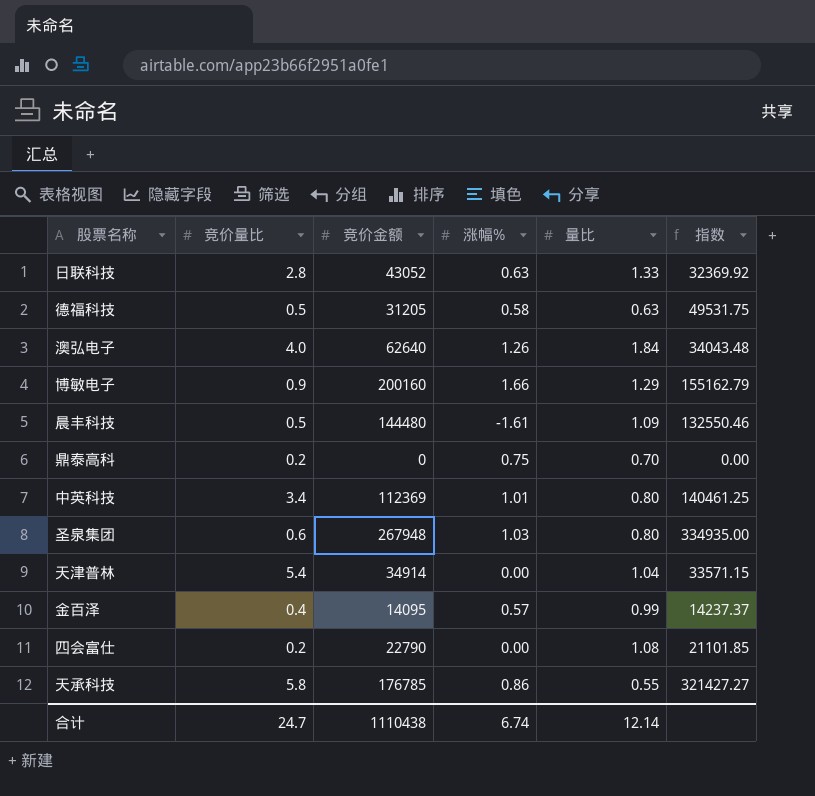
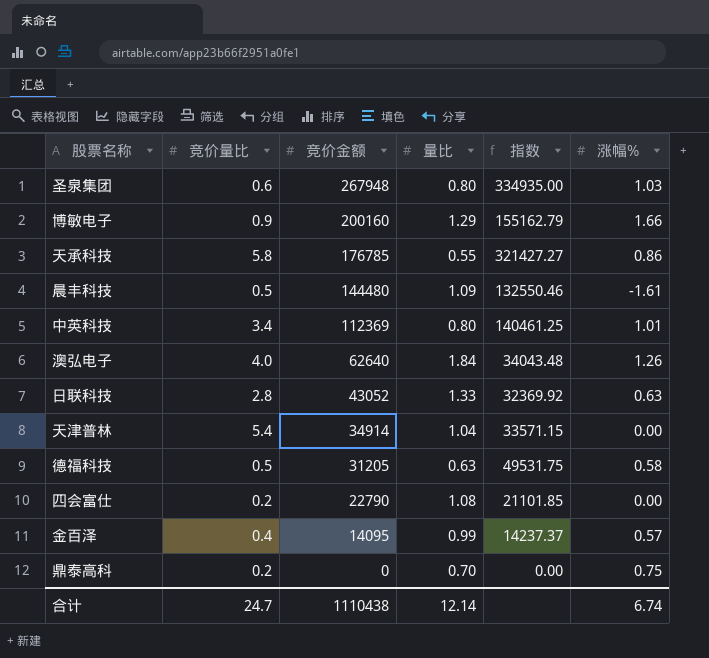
row order: none -> 竞价金额 descending
column 涨幅% | position: 4 -> 6

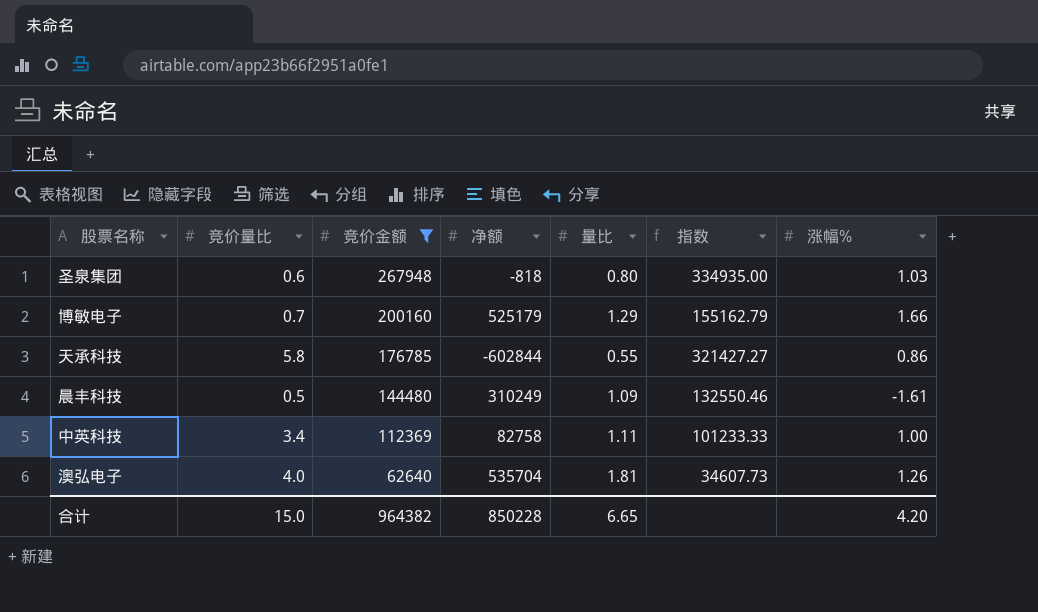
filter: none -> 竞价金额 >= 62640
column 净额 | position: none -> 4
博敏电子 | 竞价量比: 0.9 -> 0.7
中英科技 | 量比: 0.80 -> 1.11
中英科技 | 指数: 140461.25 -> 101233.33
中英科技 | 涨幅%: 1.01 -> 1.00
澳弘电子 | 量比: 1.84 -> 1.81
澳弘电子 | 指数: 34043.48 -> 34607.73
合计 | 竞价量比: 24.7 -> 15.0
合计 | 竞价金额: 1110438 -> 964382
合计 | 量比: 12.14 -> 6.65
合计 | 涨幅%: 6.74 -> 4.20

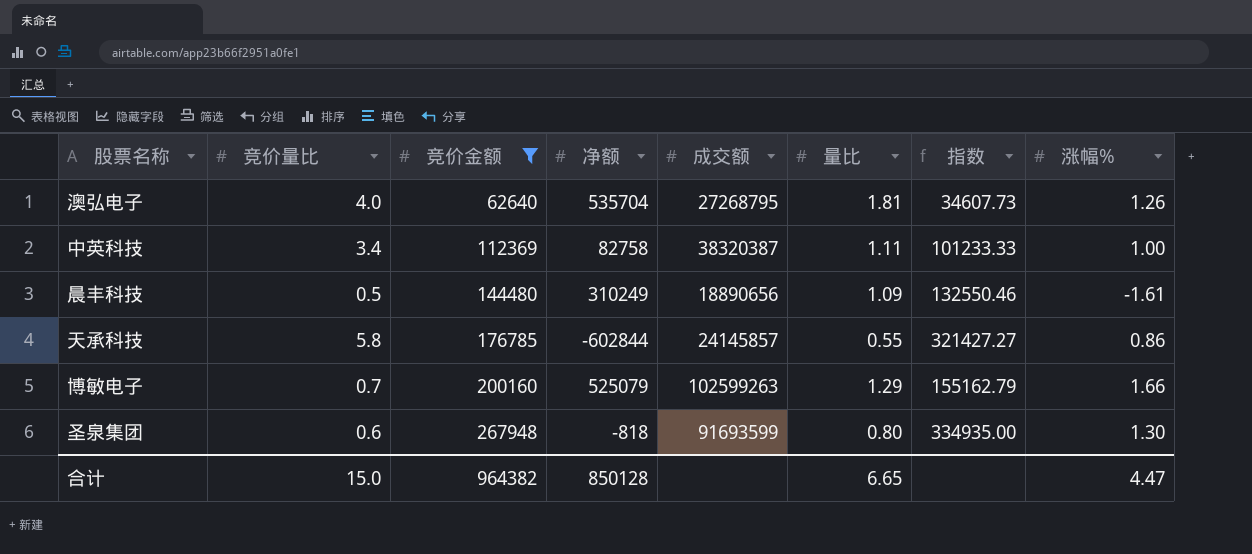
row order: 竞价金额 descending -> 竞价金额 ascending
column 成交额 | position: none -> 5
博敏电子 | 净额: 525179 -> 525079
圣泉集团 | 涨幅%: 1.03 -> 1.30
合计 | 净额: 850228 -> 850128
合计 | 涨幅%: 4.20 -> 4.47

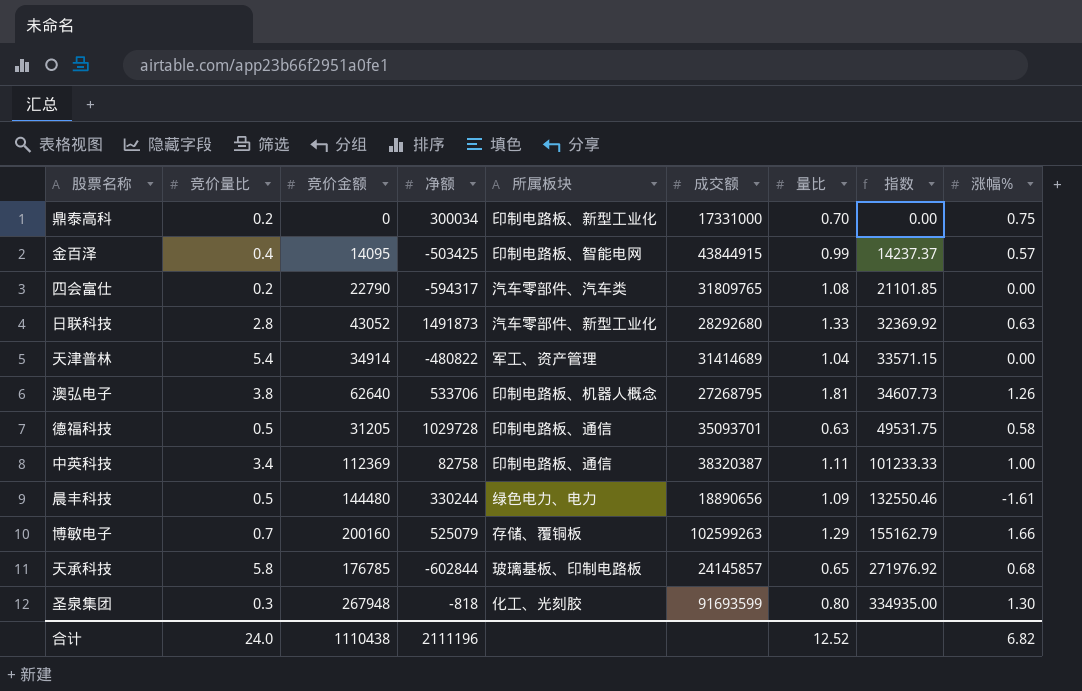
filter: 竞价金额 >= 62640 -> none
row order: 竞价金额 ascending -> 指数 ascending
column 所属板块 | position: none -> 5
澳弘电子 | 竞价量比: 4.0 -> 3.8
澳弘电子 | 净额: 535704 -> 533706
晨丰科技 | 净额: 310249 -> 330244
天承科技 | 量比: 0.55 -> 0.65
天承科技 | 指数: 321427.27 -> 271976.92
天承科技 | 涨幅%: 0.86 -> 0.68
圣泉集团 | 竞价量比: 0.6 -> 0.3
合计 | 竞价量比: 15.0 -> 24.0
合计 | 竞价金额: 964382 -> 1110438
合计 | 净额: 850128 -> 2111196
合计 | 量比: 6.65 -> 12.52
合计 | 涨幅%: 4.47 -> 6.82

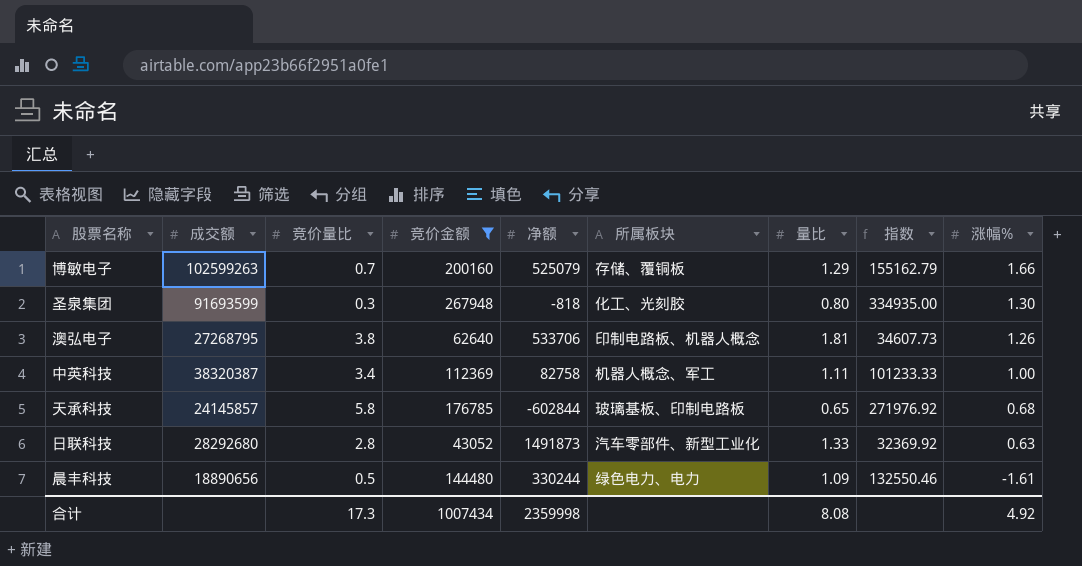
filter: none -> 竞价金额 >= 43052
row order: 指数 ascending -> 涨幅% descending
column 成交额 | position: 6 -> 2
中英科技 | 所属板块: 印制电路板、通信 -> 机器人概念、军工
合计 | 竞价量比: 24.0 -> 17.3
合计 | 竞价金额: 1110438 -> 1007434
合计 | 净额: 2111196 -> 2359998
合计 | 量比: 12.52 -> 8.08
合计 | 涨幅%: 6.82 -> 4.92

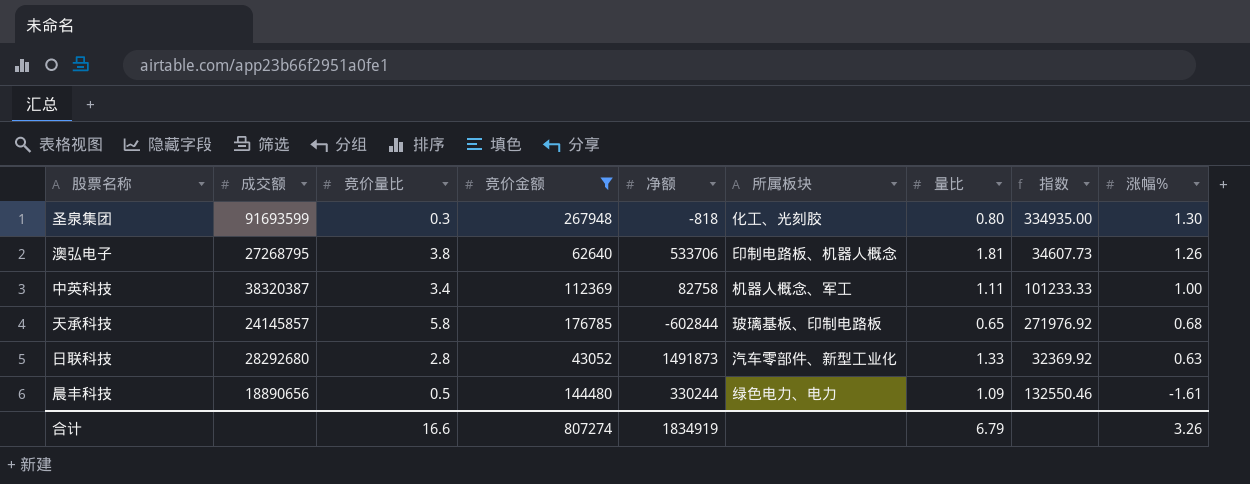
row 博敏电子: 102599263 | 0.7 | 200160 | 525079 | 存储、覆铜板 | 1.29 | 155162.79 | 1.66 -> none
合计 | 竞价量比: 17.3 -> 16.6
合计 | 竞价金额: 1007434 -> 807274
合计 | 净额: 2359998 -> 1834919
合计 | 量比: 8.08 -> 6.79
合计 | 涨幅%: 4.92 -> 3.26

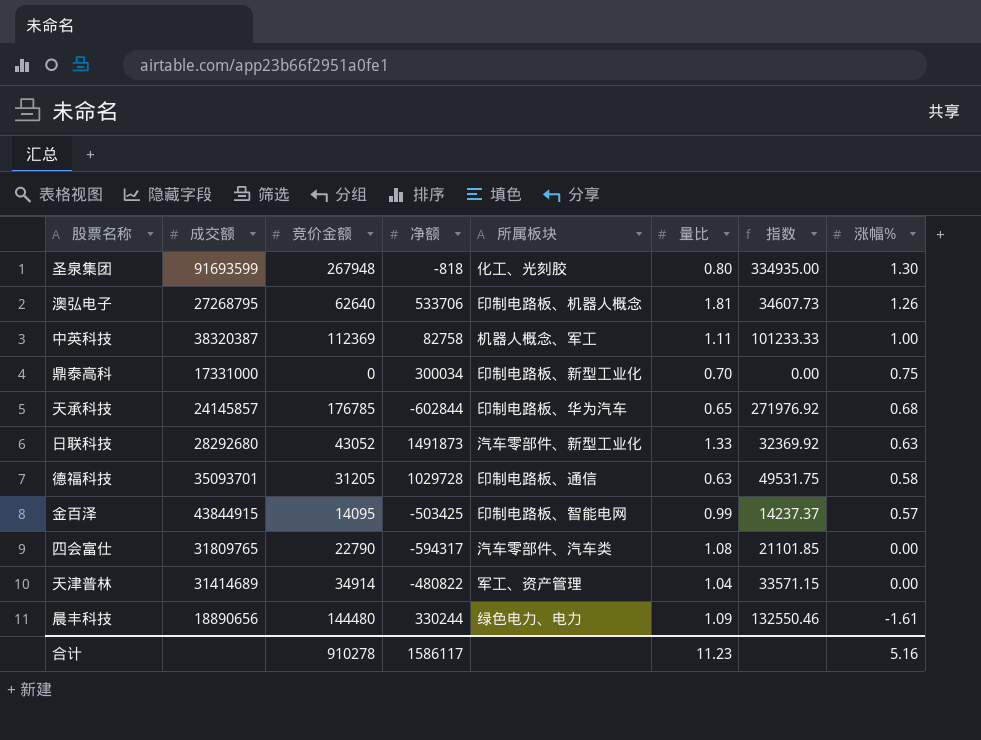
filter: 竞价金额 >= 43052 -> none
column 竞价量比 | position: 3 -> none
天承科技 | 所属板块: 玻璃基板、印制电路板 -> 印制电路板、华为汽车
合计 | 竞价金额: 807274 -> 910278
合计 | 净额: 1834919 -> 1586117
合计 | 量比: 6.79 -> 11.23
合计 | 涨幅%: 3.26 -> 5.16

